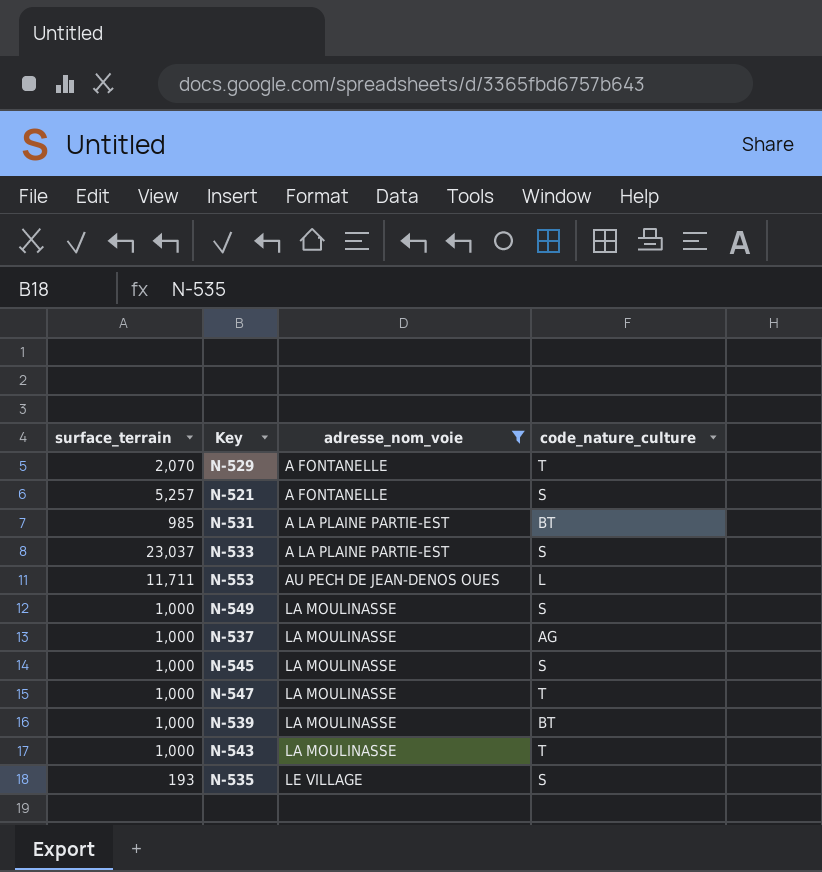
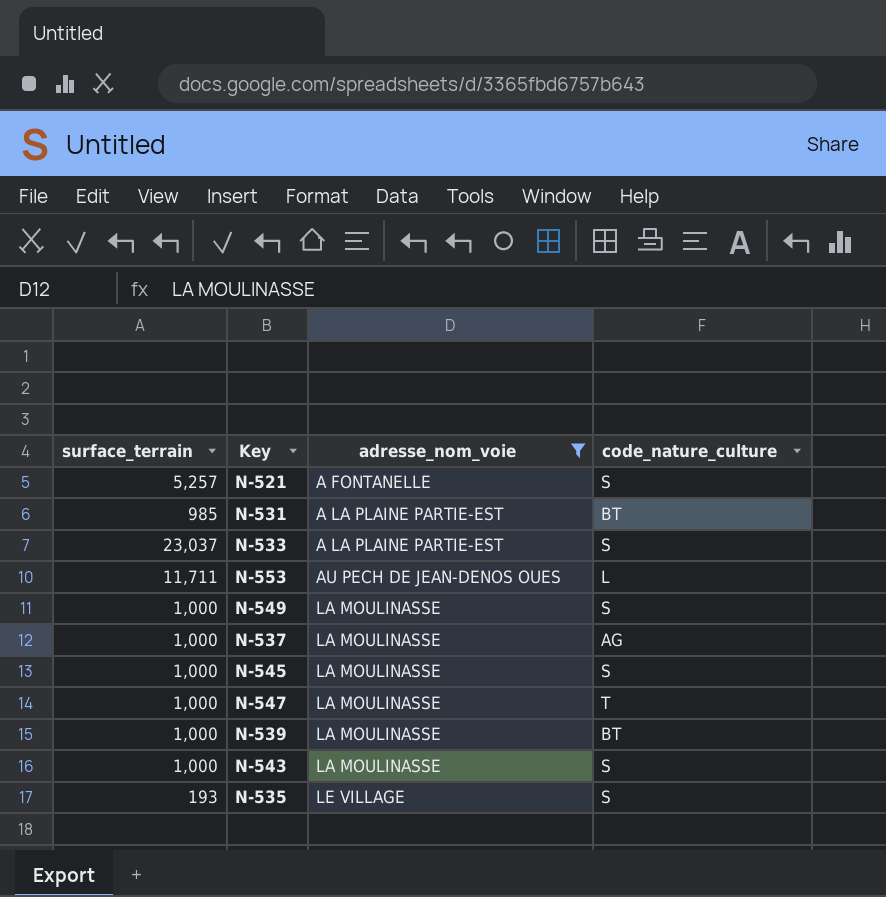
row N-529: 2,070 | A FONTANELLE | T -> none
N-543 | code_nature_culture: T -> S

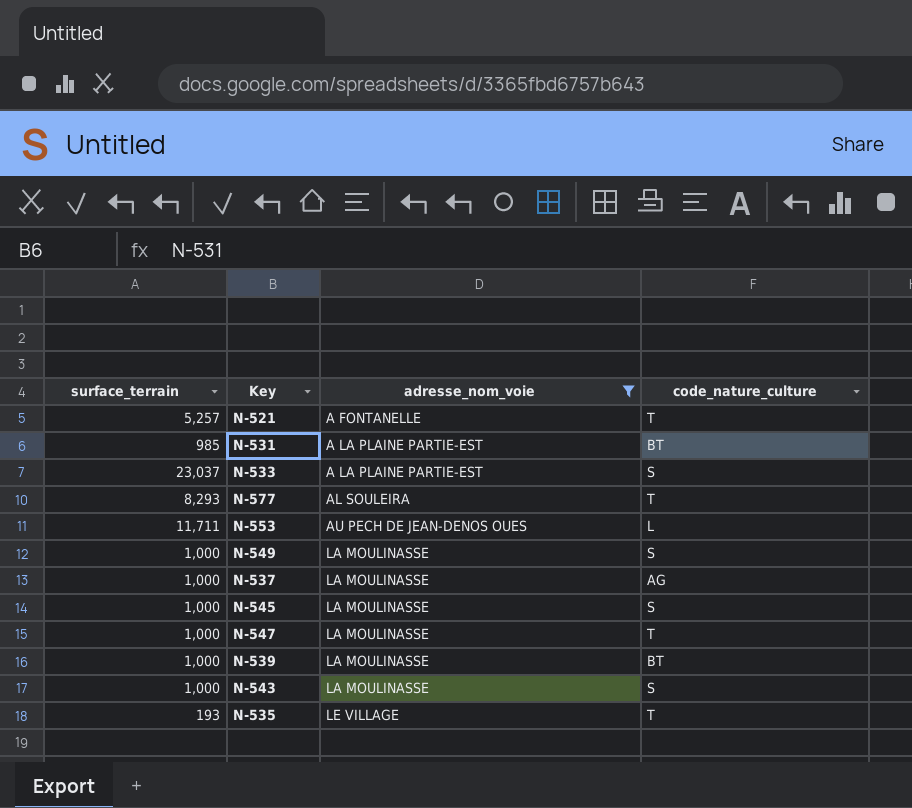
N-521 | code_nature_culture: S -> T
row N-577: none -> 8,293 | AL SOULEIRA | T
N-535 | code_nature_culture: S -> T

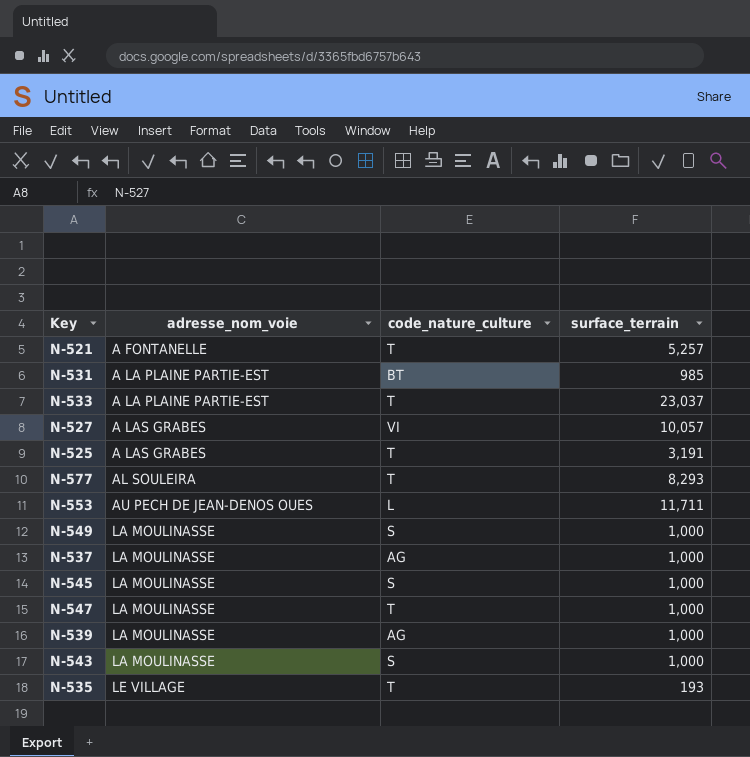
filter: adresse_nom_voie != A LAS GRABES -> none
column surface_terrain | position: 1 -> 4
N-533 | code_nature_culture: S -> T
N-539 | code_nature_culture: BT -> AG

